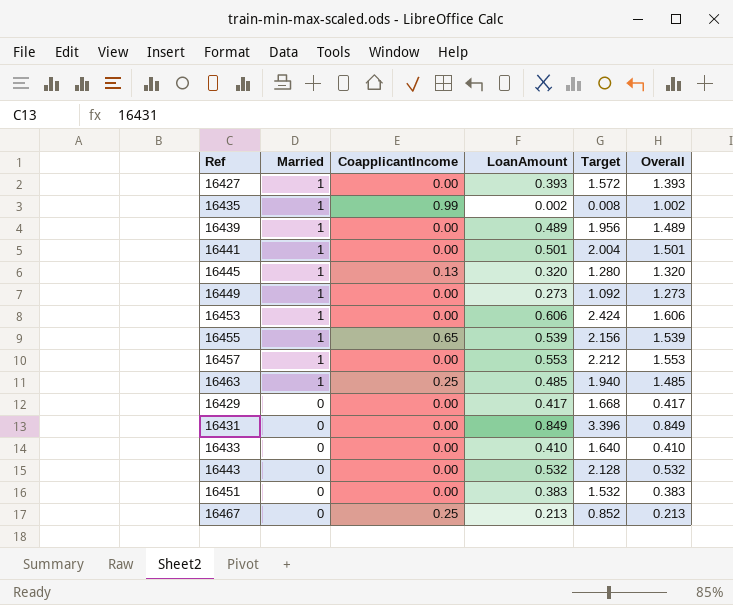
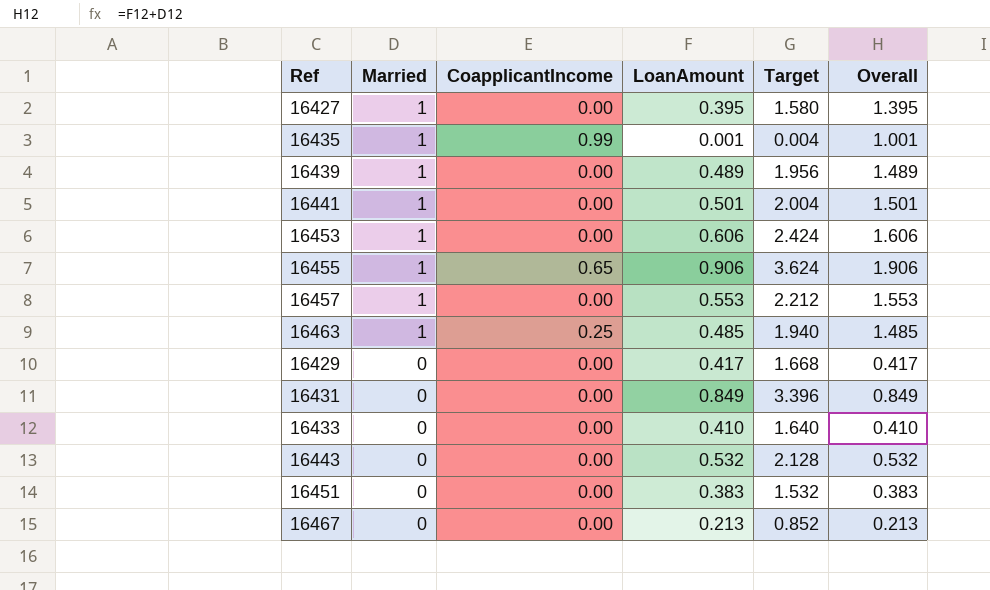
row 16445: 1 | 0.13 | 0.320 | 1.280 | 1.320 -> none
row 16449: 1 | 0.00 | 0.273 | 1.092 | 1.273 -> none
16427 | LoanAmount: 0.393 -> 0.395
16427 | Target: 1.572 -> 1.580
16427 | Overall: 1.393 -> 1.395
16435 | LoanAmount: 0.002 -> 0.001
16435 | Target: 0.008 -> 0.004
16435 | Overall: 1.002 -> 1.001
16455 | LoanAmount: 0.539 -> 0.906
16455 | Target: 2.156 -> 3.624
16455 | Overall: 1.539 -> 1.906
16467 | CoapplicantIncome: 0.25 -> 0.00

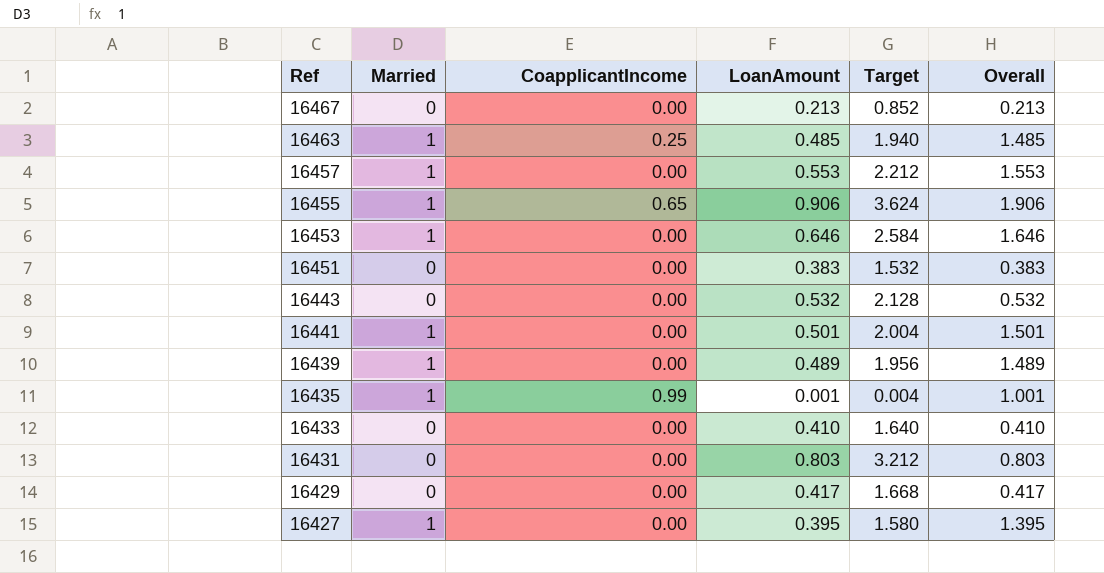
row order: Married descending -> Ref descending
16453 | LoanAmount: 0.606 -> 0.646
16453 | Target: 2.424 -> 2.584
16453 | Overall: 1.606 -> 1.646
16431 | LoanAmount: 0.849 -> 0.803
16431 | Target: 3.396 -> 3.212
16431 | Overall: 0.849 -> 0.803

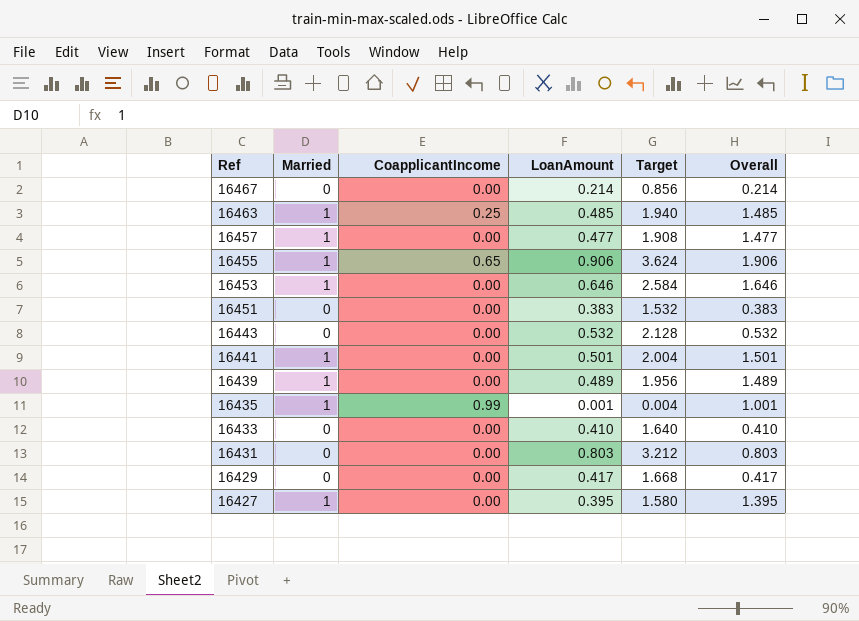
16467 | LoanAmount: 0.213 -> 0.214
16467 | Target: 0.852 -> 0.856
16467 | Overall: 0.213 -> 0.214
16457 | LoanAmount: 0.553 -> 0.477
16457 | Target: 2.212 -> 1.908
16457 | Overall: 1.553 -> 1.477

